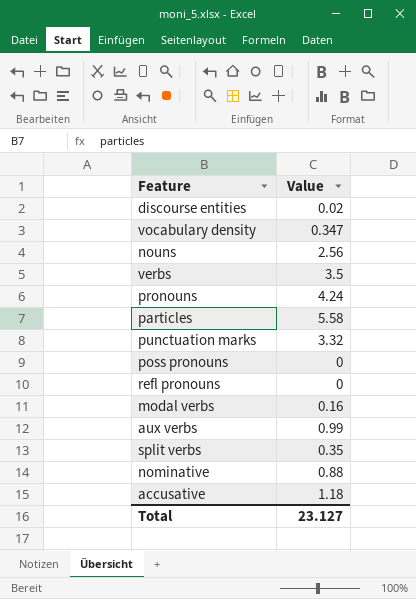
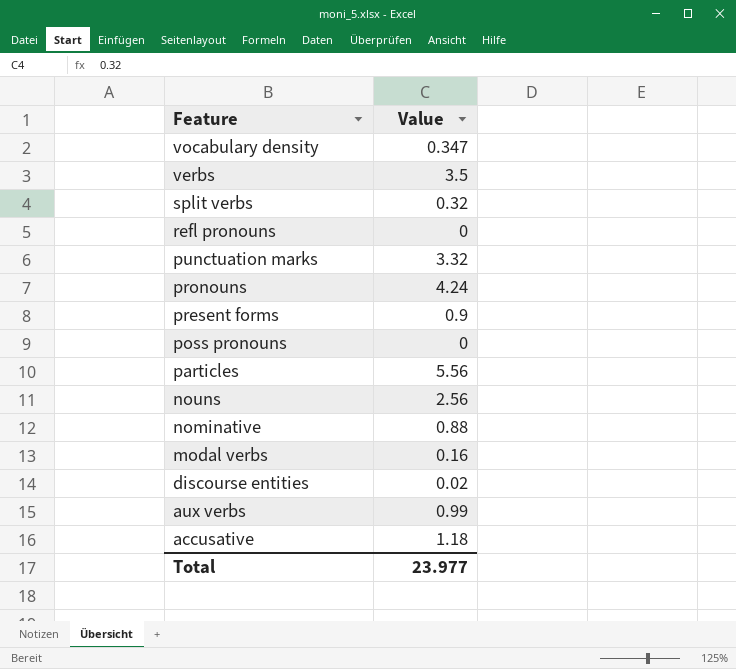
row order: none -> Feature descending
split verbs | Value: 0.35 -> 0.32
row present forms: none -> 0.9
particles | Value: 5.58 -> 5.56
Total | Value: 23.127 -> 23.977

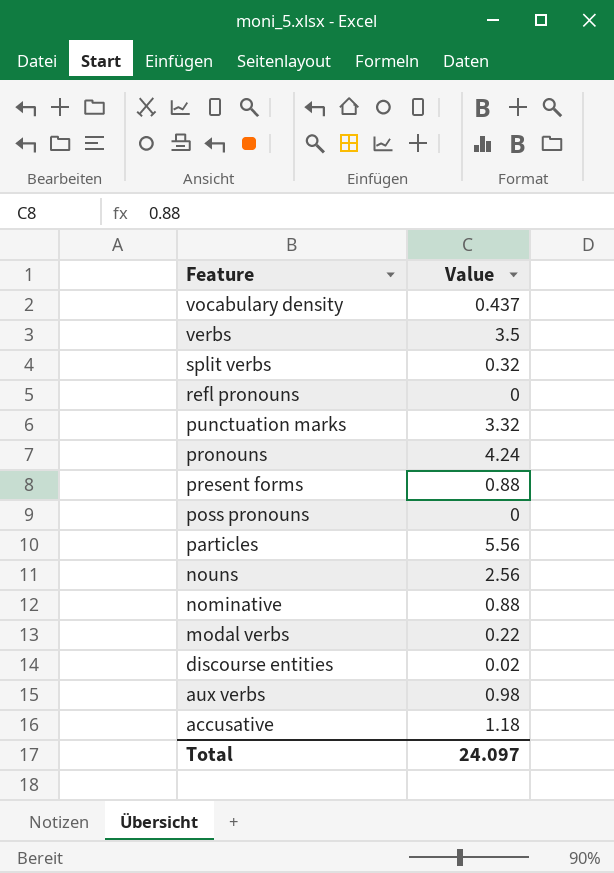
vocabulary density | Value: 0.347 -> 0.437
present forms | Value: 0.9 -> 0.88
modal verbs | Value: 0.16 -> 0.22
aux verbs | Value: 0.99 -> 0.98
Total | Value: 23.977 -> 24.097

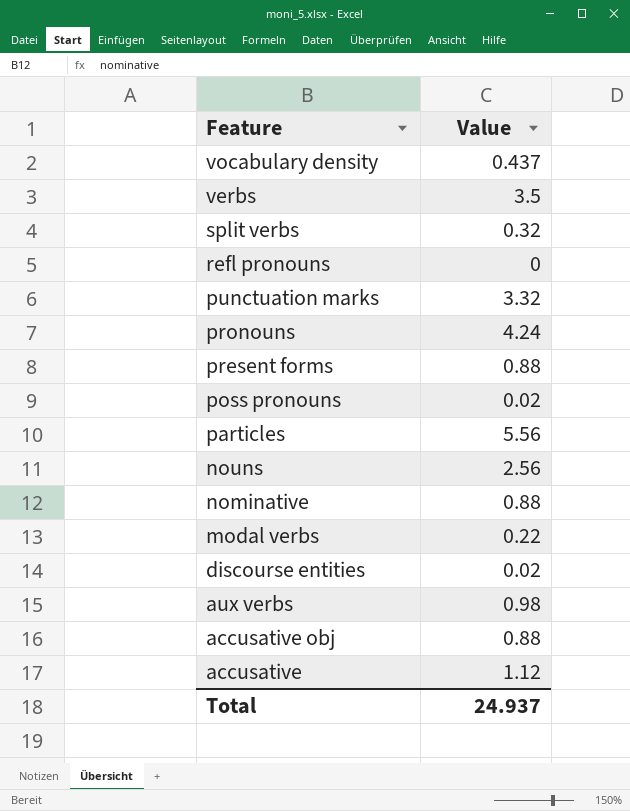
poss pronouns | Value: 0 -> 0.02
row accusative obj: none -> 0.88
accusative | Value: 1.18 -> 1.12
Total | Value: 24.097 -> 24.937

